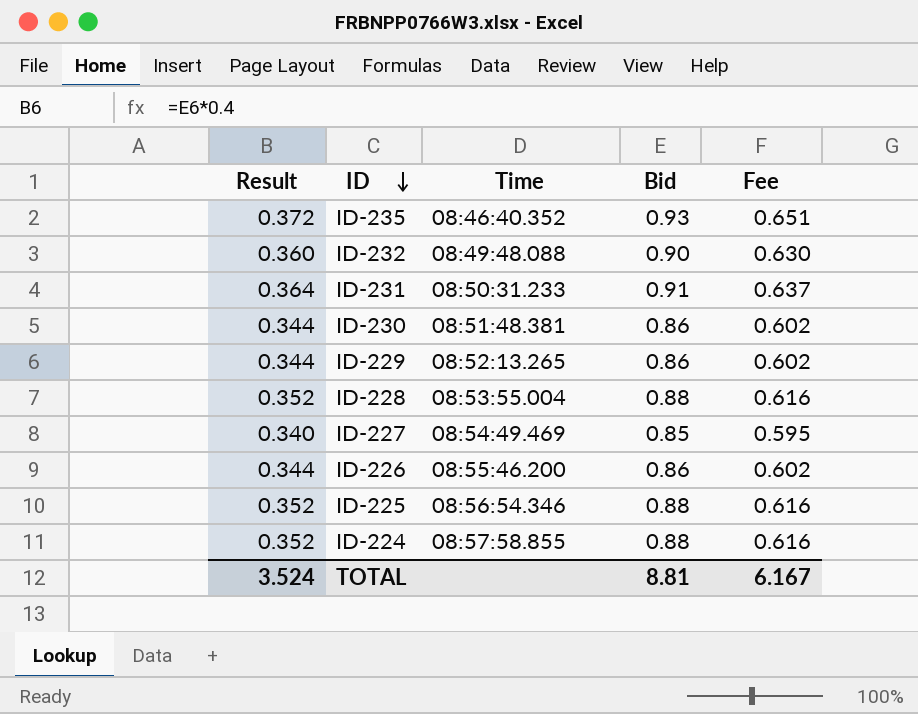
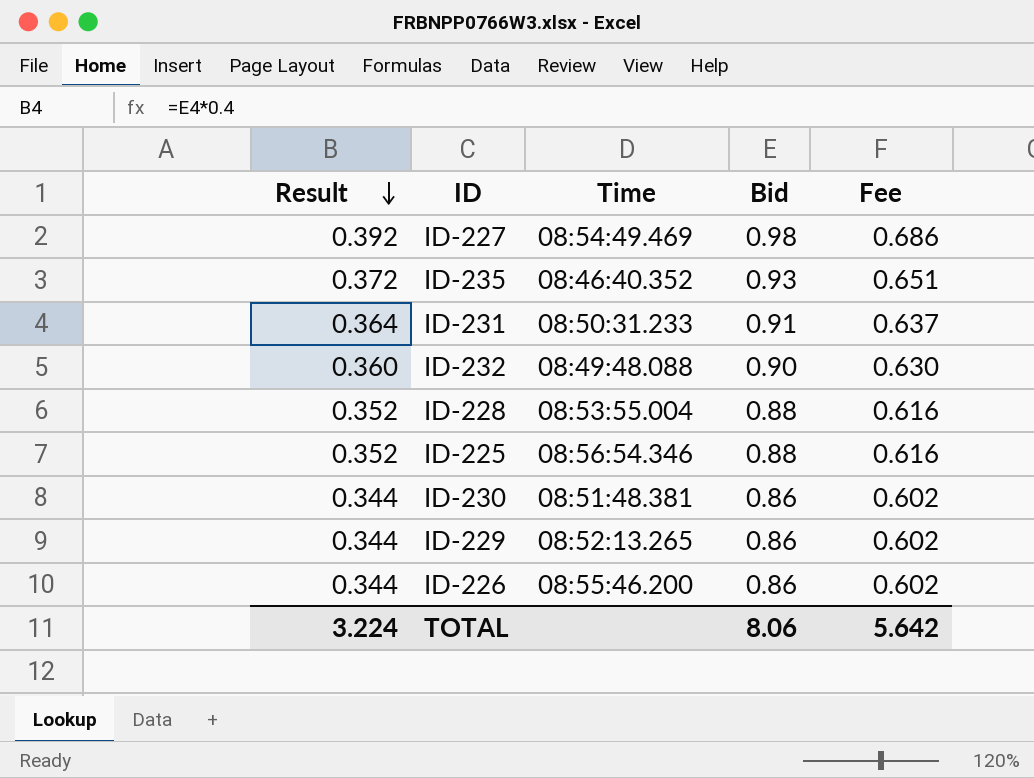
row order: ID descending -> Result descending
row ID-224: 0.352 | 08:57:58.855 | 0.88 | 0.616 -> none
ID-227 | Result: 0.340 -> 0.392
ID-227 | Bid: 0.85 -> 0.98
ID-227 | Fee: 0.595 -> 0.686
TOTAL | Result: 3.524 -> 3.224
TOTAL | Bid: 8.81 -> 8.06
TOTAL | Fee: 6.167 -> 5.642

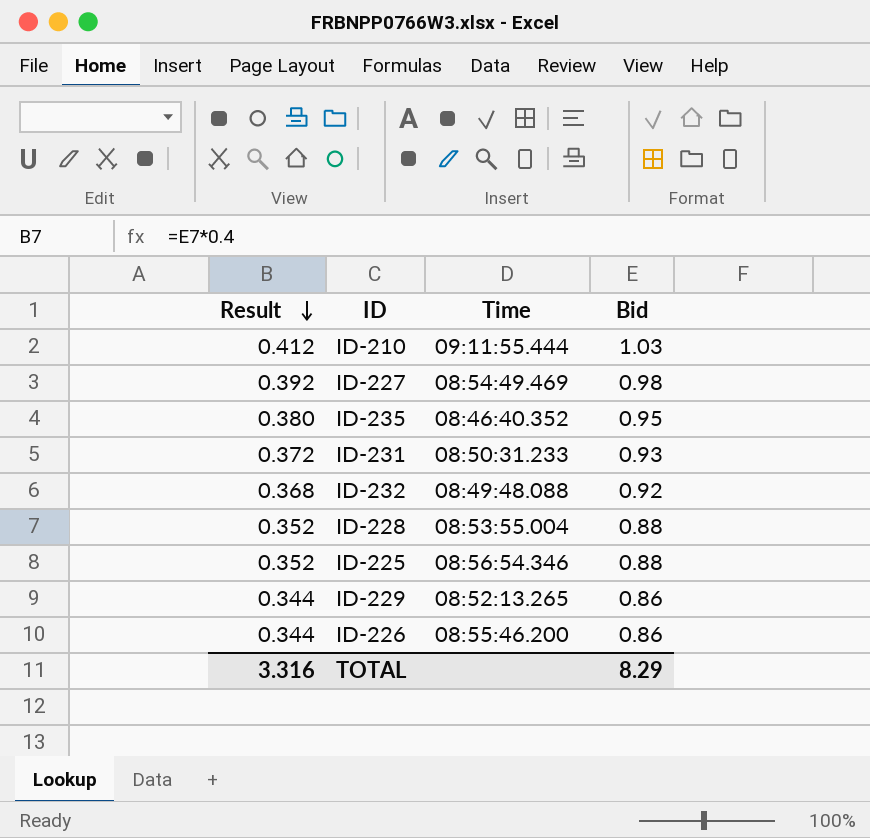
column Fee | formula: [Bid] * 0.7 -> none
row ID-230: 0.344 | 08:51:48.381 | 0.86 | 0.602 -> none
row ID-210: none -> 0.412 | 09:11:55.444 | 1.03
ID-235 | Result: 0.372 -> 0.380
ID-235 | Bid: 0.93 -> 0.95
ID-231 | Result: 0.364 -> 0.372
ID-231 | Bid: 0.91 -> 0.93
ID-232 | Result: 0.360 -> 0.368
ID-232 | Bid: 0.90 -> 0.92
TOTAL | Result: 3.224 -> 3.316
TOTAL | Bid: 8.06 -> 8.29

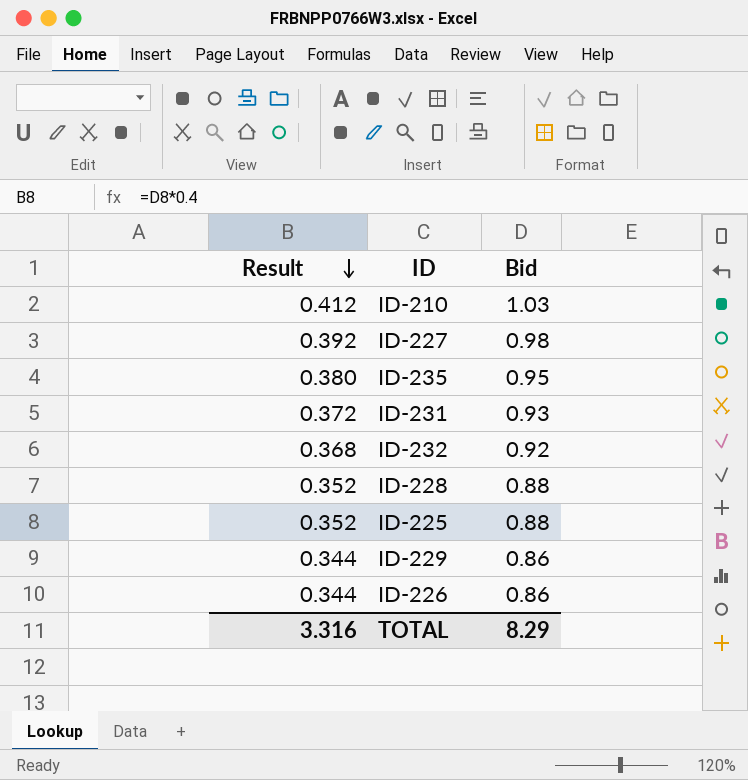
column Time | position: 3 -> none

